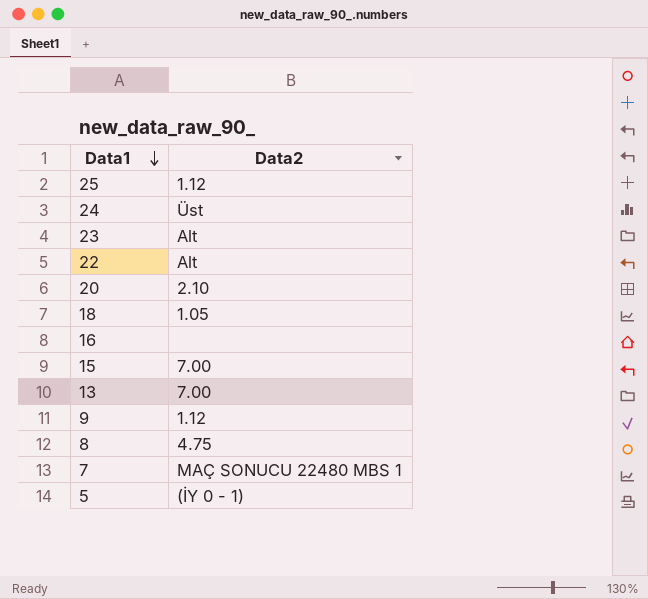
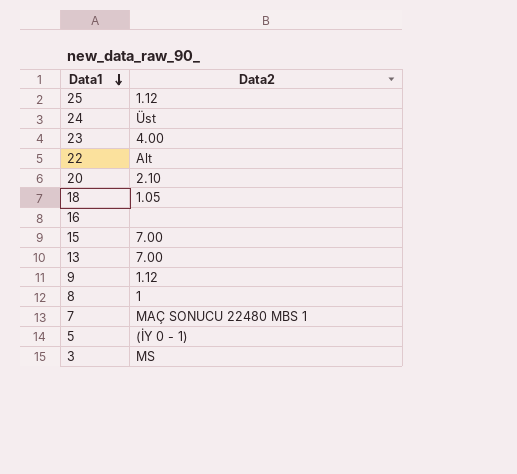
23 | Data2: Alt -> 4.00
8 | Data2: 4.75 -> 1
row 3: none -> MS

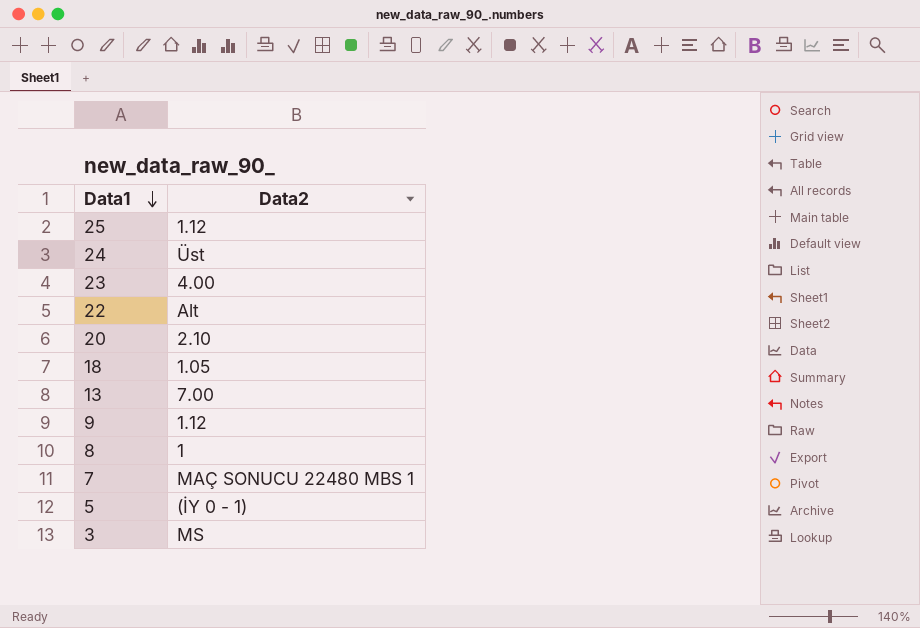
row 16: none -> none
row 15: 7.00 -> none

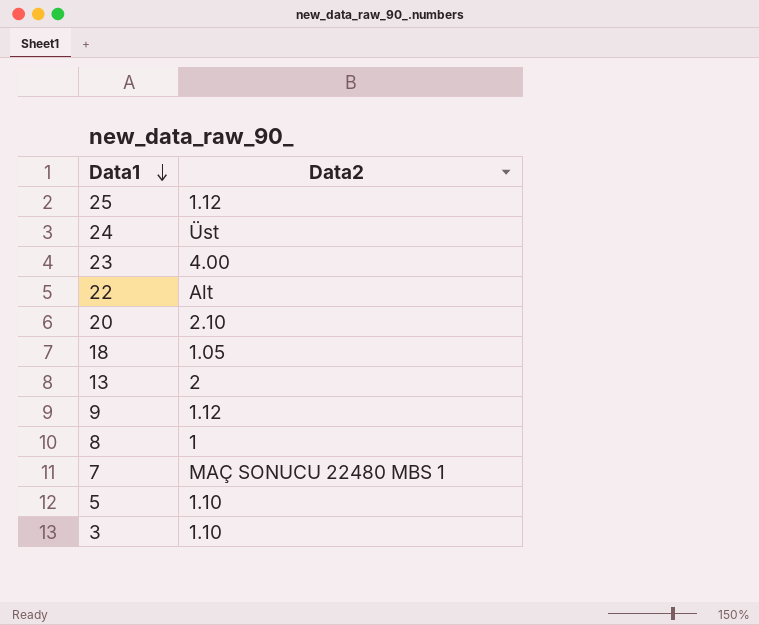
13 | Data2: 7.00 -> 2
5 | Data2: (İY 0 - 1) -> 1.10
3 | Data2: MS -> 1.10

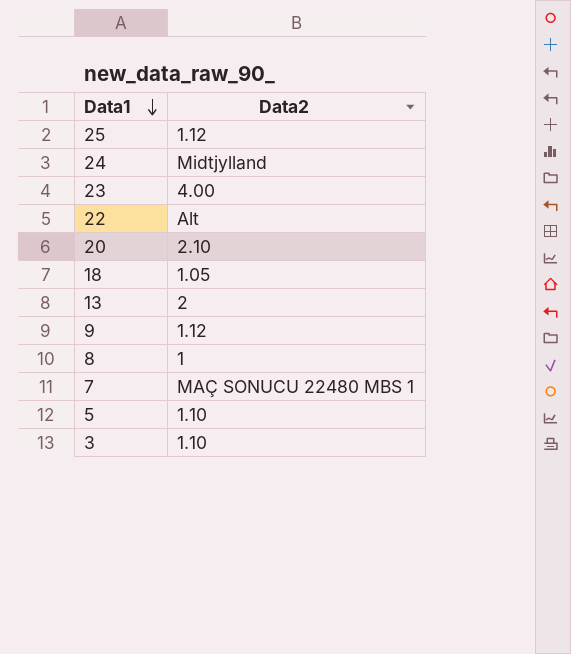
24 | Data2: Üst -> Midtjylland

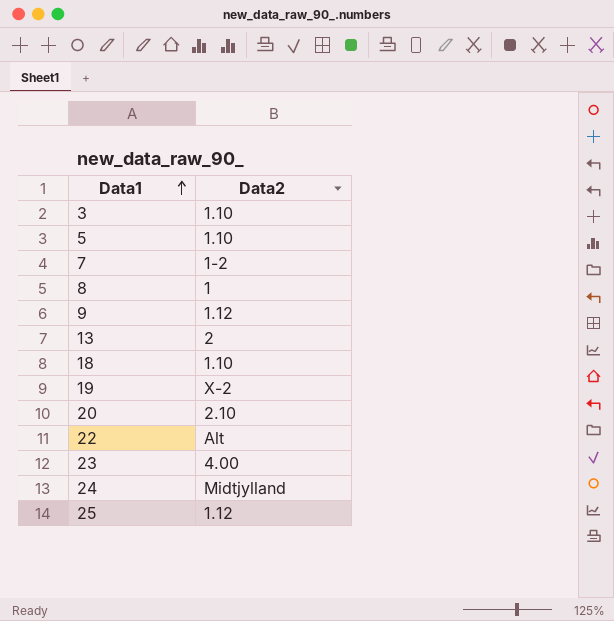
row order: Data1 descending -> Data1 ascending
7 | Data2: MAÇ SONUCU 22480 MBS 1 -> 1-2
18 | Data2: 1.05 -> 1.10
row 19: none -> X-2

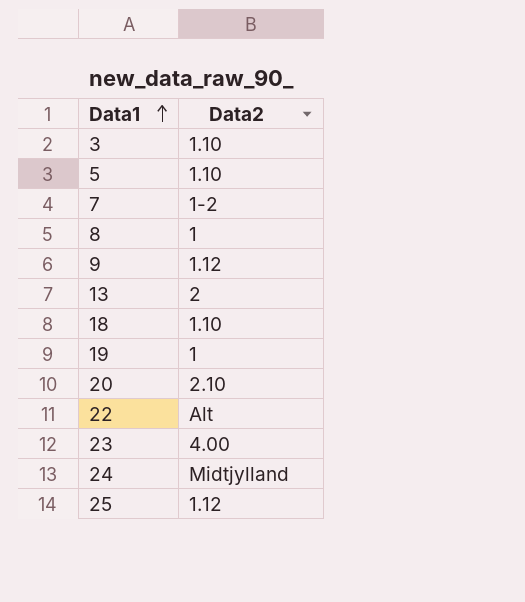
19 | Data2: X-2 -> 1

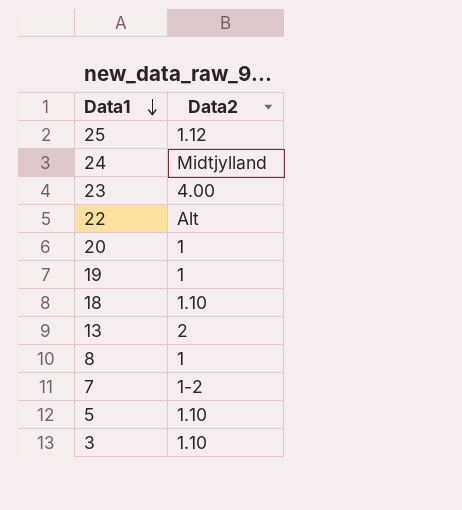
row order: Data1 ascending -> Data1 descending
row 9: 1.12 -> none
20 | Data2: 2.10 -> 1

